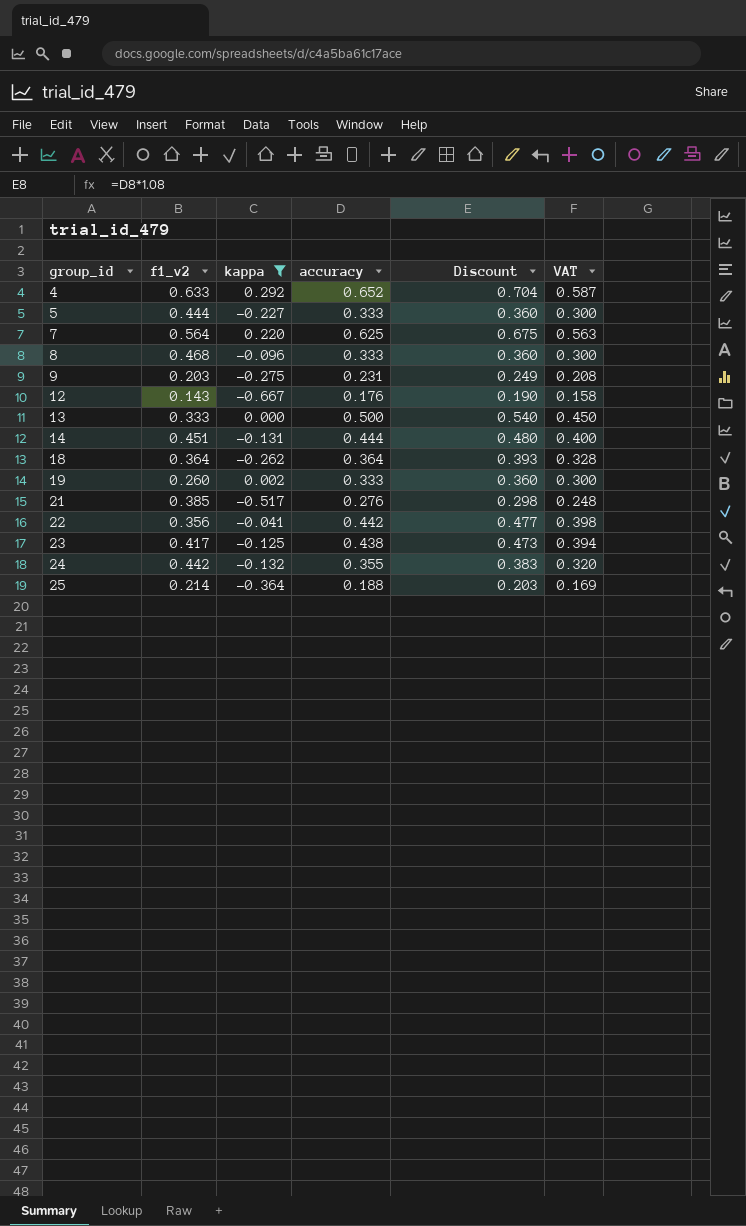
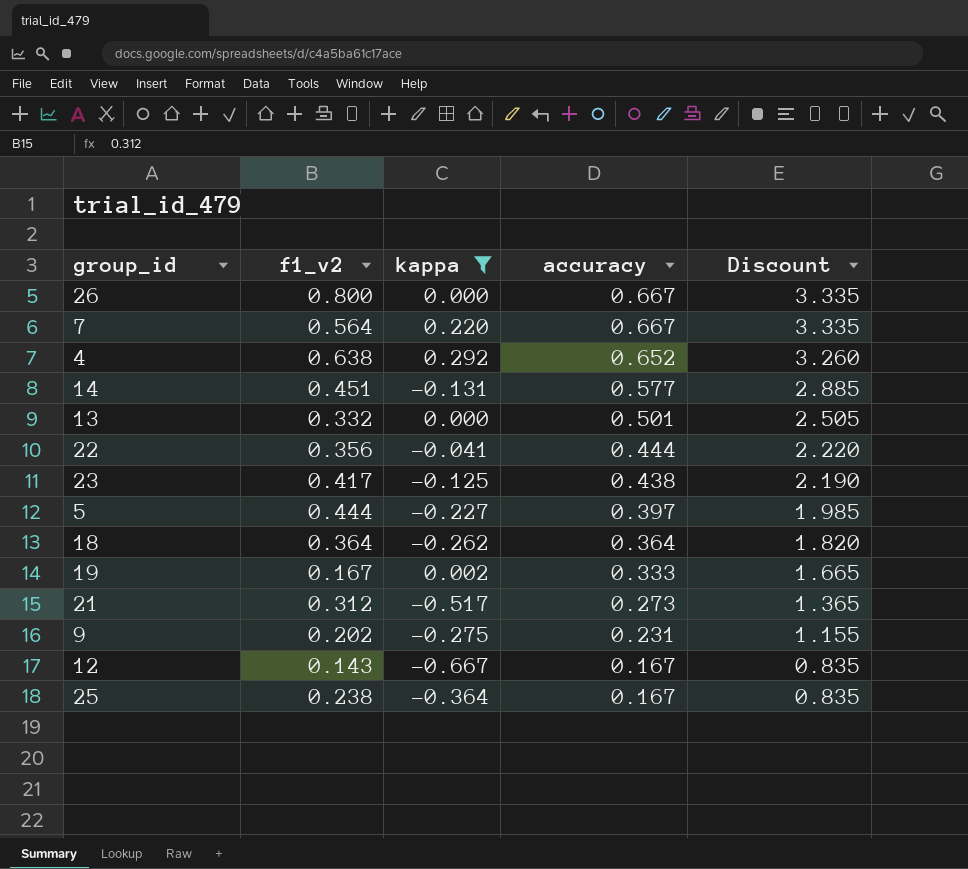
row order: group_id ascending -> accuracy descending
column VAT | formula: [accuracy] * 0.9 -> none
column Discount | formula: [accuracy] * 1.08 -> [accuracy] * 5
row 8: 0.468 | -0.096 | 0.333 | 0.360 | 0.300 -> none
row 24: 0.442 | -0.132 | 0.355 | 0.383 | 0.320 -> none
row 26: none -> 0.800 | 0.000 | 0.667 | 3.335
7 | accuracy: 0.625 -> 0.667
4 | f1_v2: 0.633 -> 0.638
14 | accuracy: 0.444 -> 0.577
13 | f1_v2: 0.333 -> 0.332
13 | accuracy: 0.500 -> 0.501
22 | accuracy: 0.442 -> 0.444
5 | accuracy: 0.333 -> 0.397
19 | f1_v2: 0.260 -> 0.167
21 | f1_v2: 0.385 -> 0.312
21 | accuracy: 0.276 -> 0.273
9 | f1_v2: 0.203 -> 0.202
12 | accuracy: 0.176 -> 0.167
25 | f1_v2: 0.214 -> 0.238
25 | accuracy: 0.188 -> 0.167

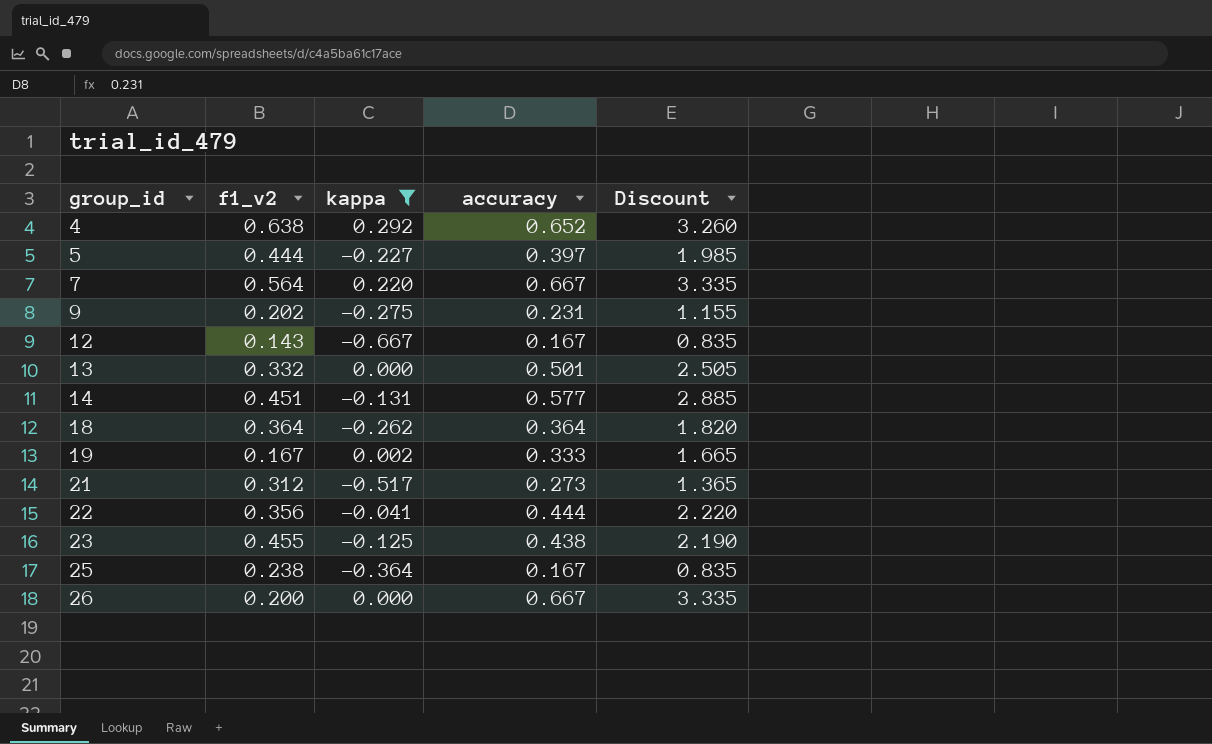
row order: accuracy descending -> group_id ascending
23 | f1_v2: 0.417 -> 0.455
26 | f1_v2: 0.800 -> 0.200

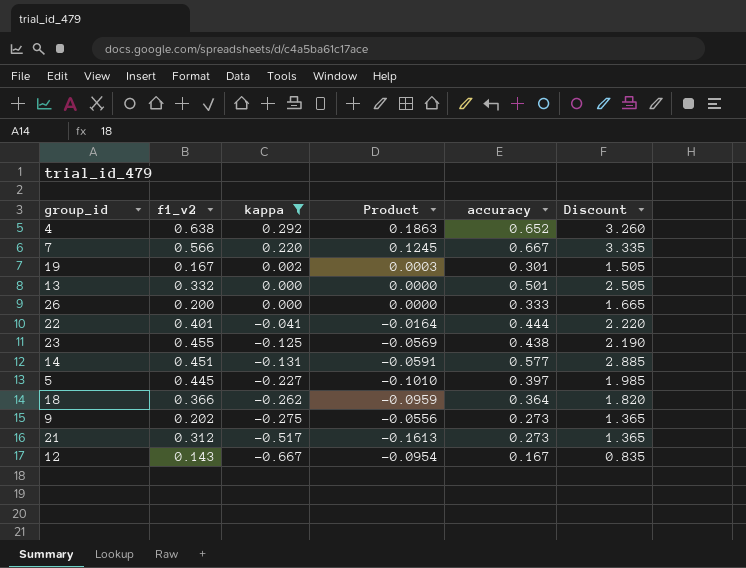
row order: group_id ascending -> kappa descending
column Product | formula: none -> [f1_v2] * [kappa]
row 25: 0.238 | -0.364 | 0.167 | 0.835 -> none
7 | f1_v2: 0.564 -> 0.566
19 | accuracy: 0.333 -> 0.301
19 | Discount: 1.665 -> 1.505
26 | accuracy: 0.667 -> 0.333
26 | Discount: 3.335 -> 1.665
22 | f1_v2: 0.356 -> 0.401
5 | f1_v2: 0.444 -> 0.445
18 | f1_v2: 0.364 -> 0.366
9 | accuracy: 0.231 -> 0.273
9 | Discount: 1.155 -> 1.365

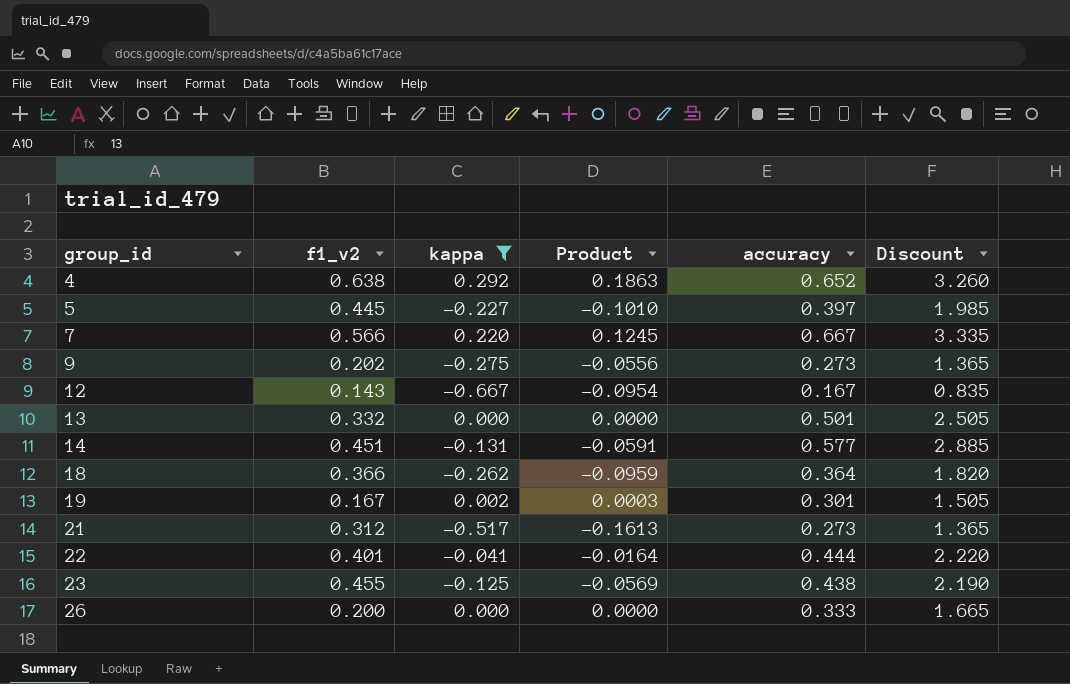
row order: kappa descending -> group_id ascending

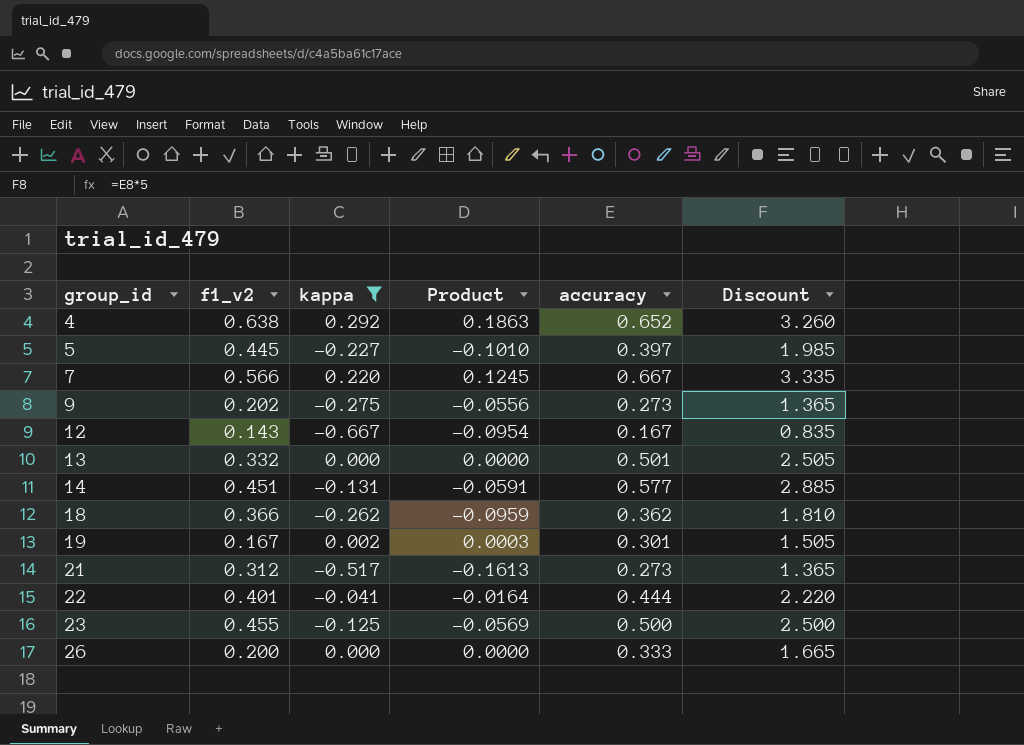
18 | accuracy: 0.364 -> 0.362
18 | Discount: 1.820 -> 1.810
23 | accuracy: 0.438 -> 0.500
23 | Discount: 2.190 -> 2.500

